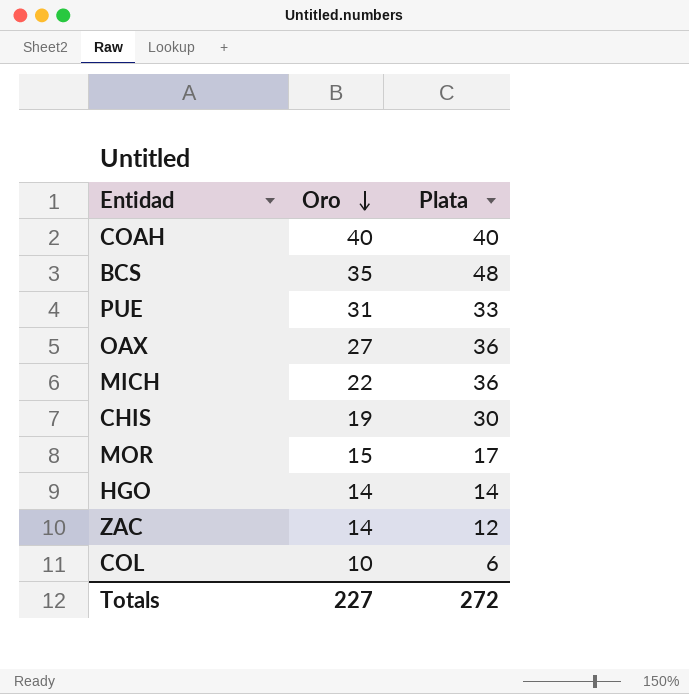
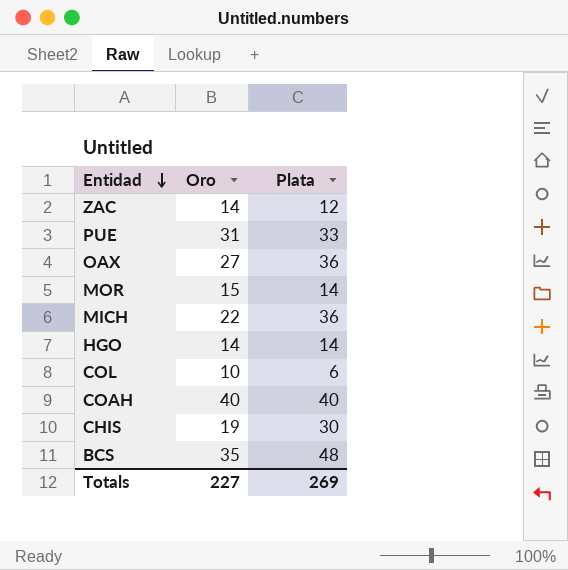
row order: Oro descending -> Entidad descending
MOR | Plata: 17 -> 14
Totals | Plata: 272 -> 269

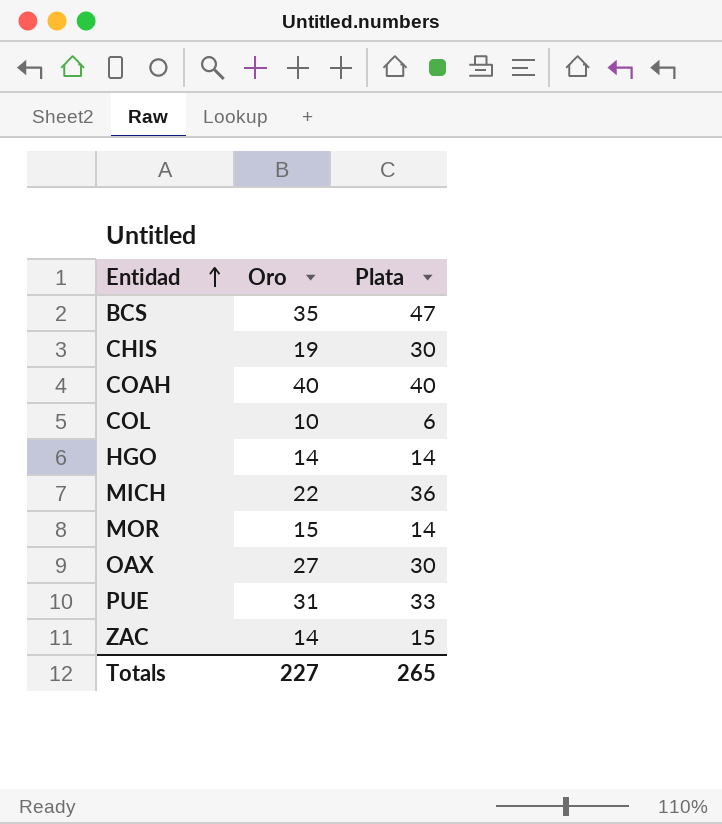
row order: Entidad descending -> Entidad ascending
BCS | Plata: 48 -> 47
OAX | Plata: 36 -> 30
ZAC | Plata: 12 -> 15
Totals | Plata: 269 -> 265

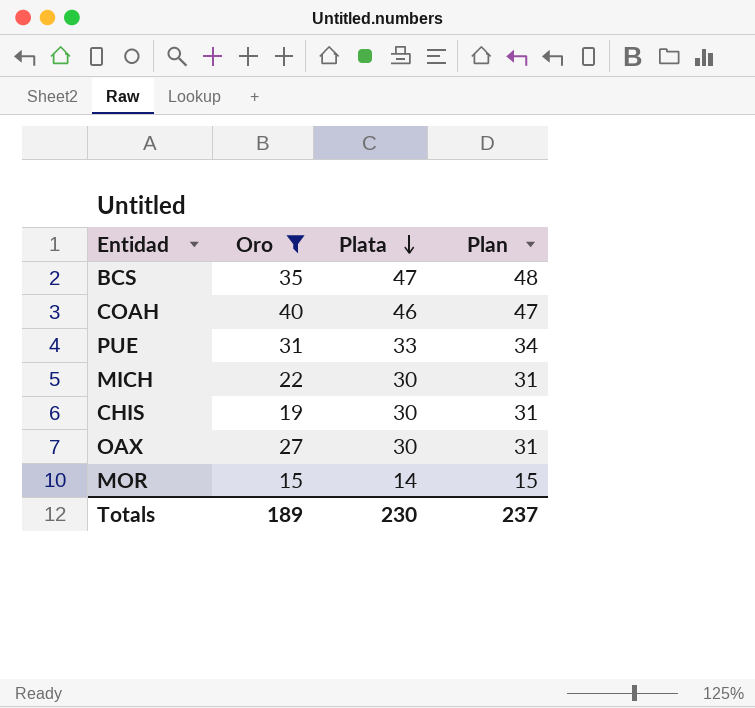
filter: none -> Oro >= 15
row order: Entidad ascending -> Plata descending
column Plan | formula: none -> [Plata] + 1
COAH | Plata: 40 -> 46
MICH | Plata: 36 -> 30
Totals | Oro: 227 -> 189
Totals | Plata: 265 -> 230

